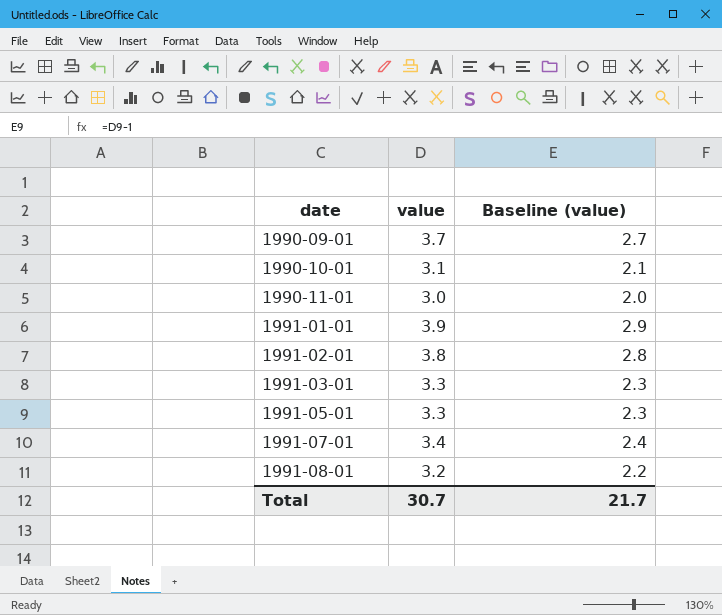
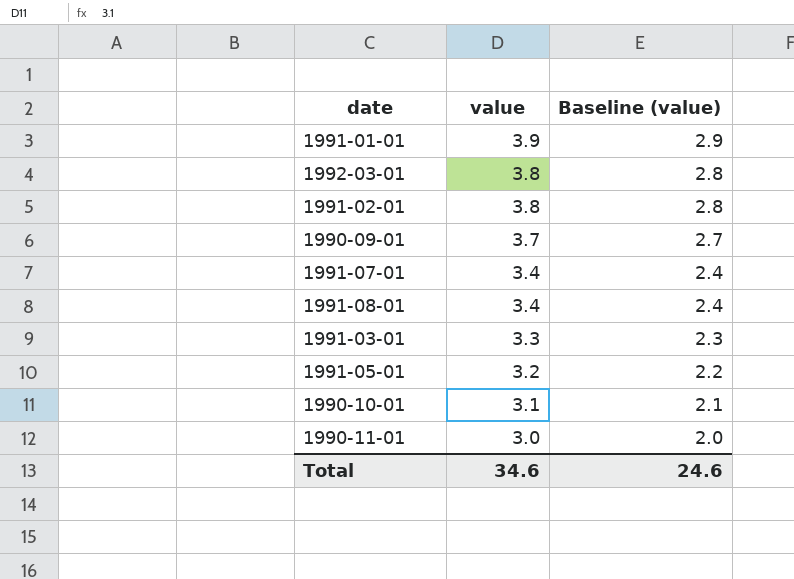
row order: date ascending -> value descending
row 1992-03-01: none -> 3.8 | 2.8
1991-08-01 | value: 3.2 -> 3.4
1991-08-01 | Baseline (value): 2.2 -> 2.4
1991-05-01 | value: 3.3 -> 3.2
1991-05-01 | Baseline (value): 2.3 -> 2.2
Total | value: 30.7 -> 34.6
Total | Baseline (value): 21.7 -> 24.6

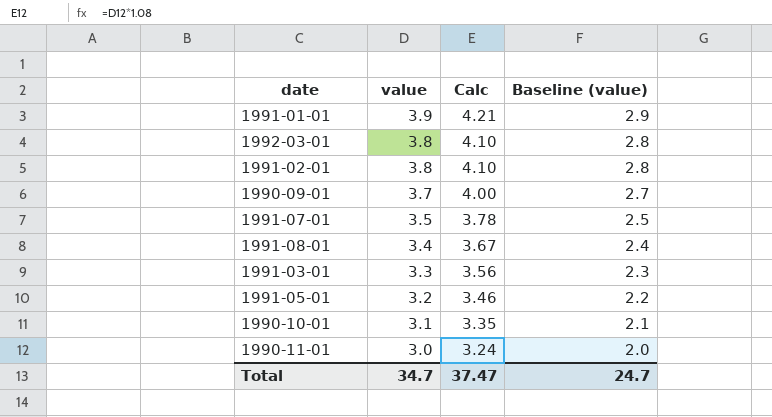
column Calc | formula: none -> [value] * 1.08
1991-07-01 | value: 3.4 -> 3.5
1991-07-01 | Baseline (value): 2.4 -> 2.5
Total | value: 34.6 -> 34.7
Total | Baseline (value): 24.6 -> 24.7

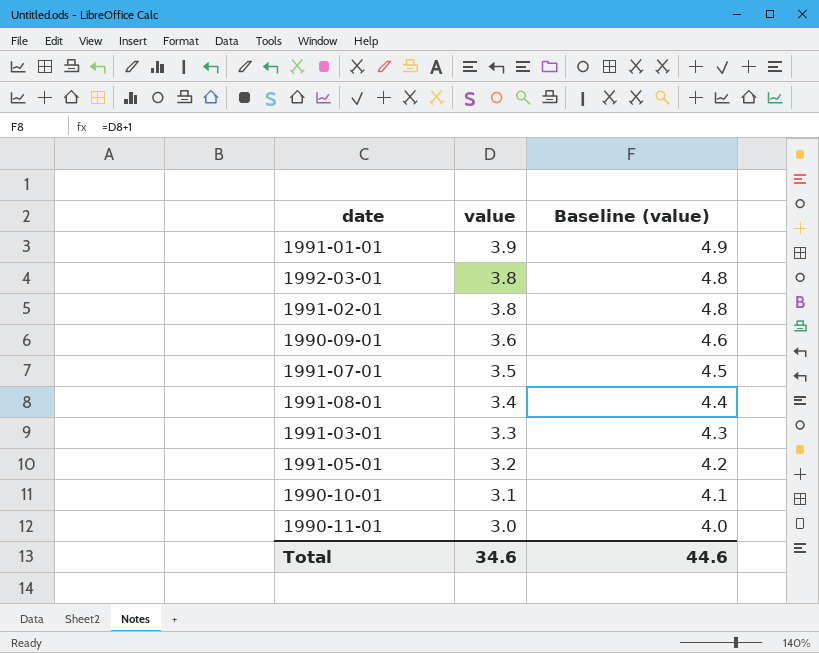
column Calc | formula: [value] * 1.08 -> none
column Baseline (value) | formula: [value] - 1 -> [value] + 1
1990-09-01 | value: 3.7 -> 3.6
Total | value: 34.7 -> 34.6
Total | Baseline (value): 24.7 -> 44.6

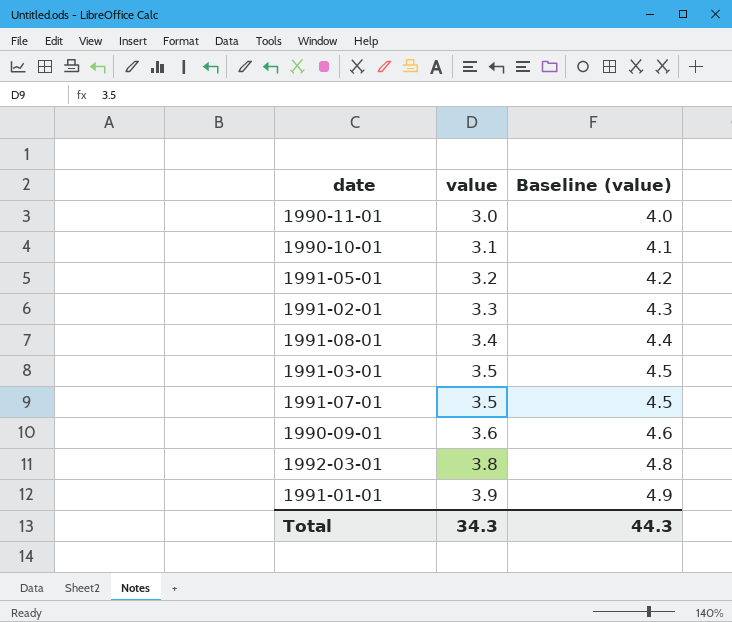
row order: value descending -> value ascending
1991-02-01 | value: 3.8 -> 3.3
1991-02-01 | Baseline (value): 4.8 -> 4.3
1991-03-01 | value: 3.3 -> 3.5
1991-03-01 | Baseline (value): 4.3 -> 4.5
Total | value: 34.6 -> 34.3
Total | Baseline (value): 44.6 -> 44.3

